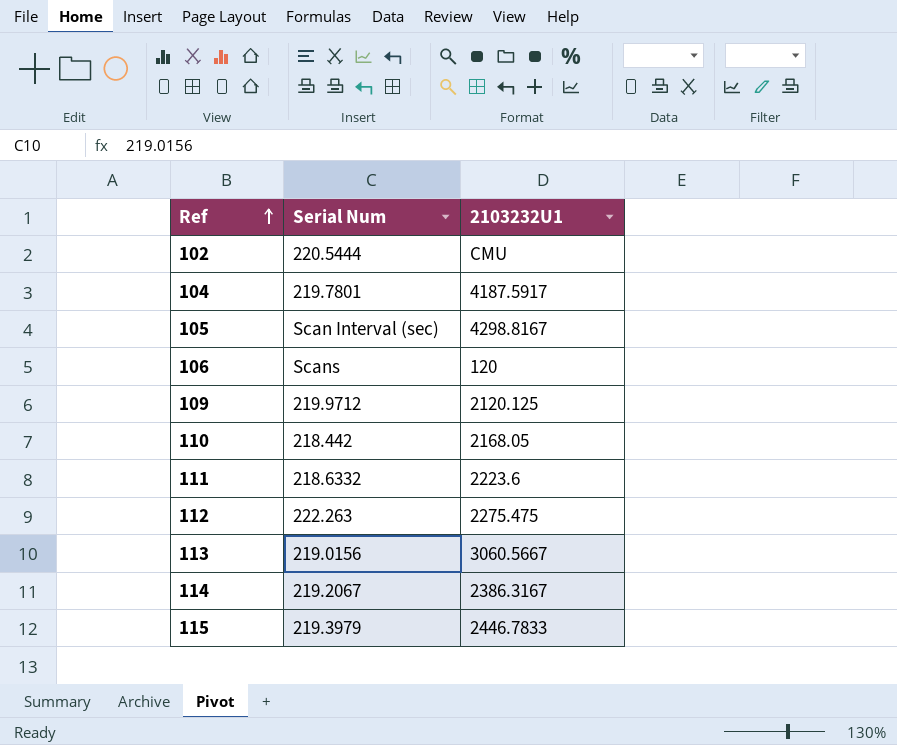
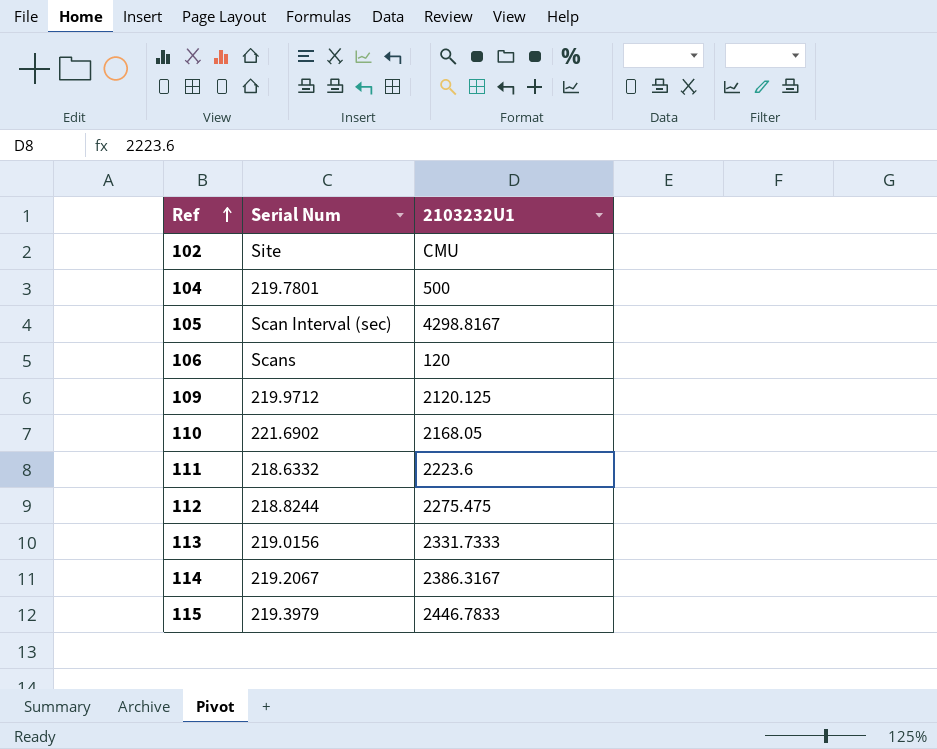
102 | Serial Num: 220.5444 -> Site
104 | 2103232U1: 4187.5917 -> 500
110 | Serial Num: 218.442 -> 221.6902
112 | Serial Num: 222.263 -> 218.8244
113 | 2103232U1: 3060.5667 -> 2331.7333

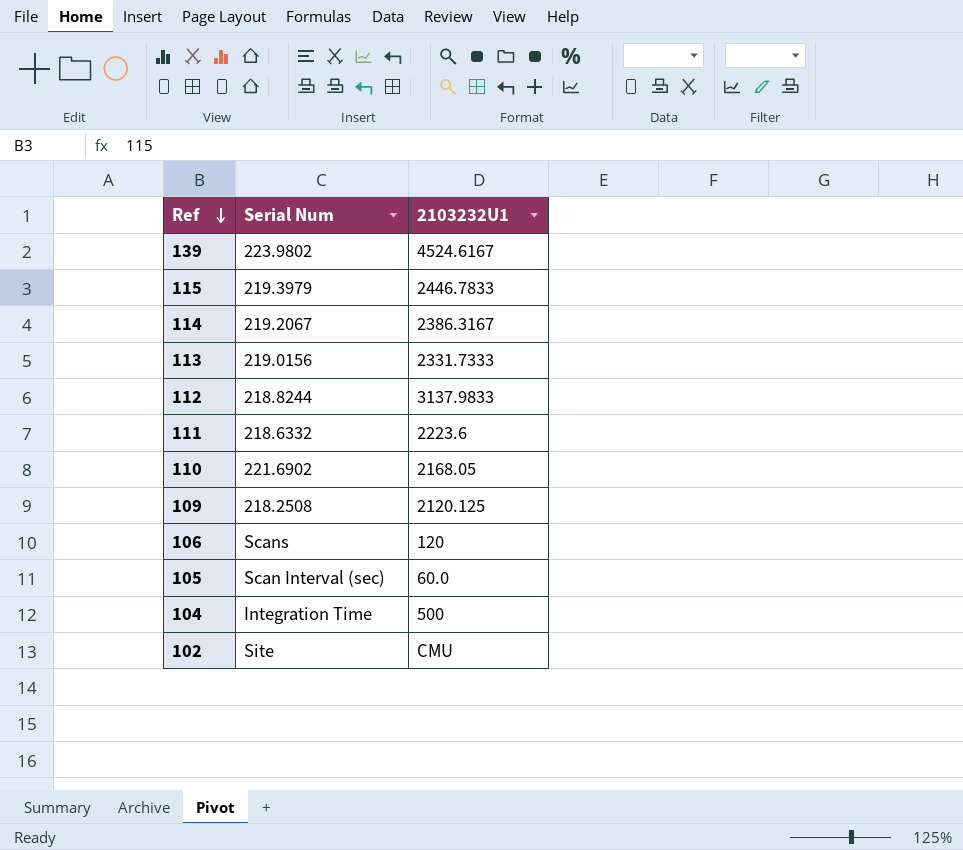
row order: Ref ascending -> Ref descending
row 139: none -> 223.9802 | 4524.6167
112 | 2103232U1: 2275.475 -> 3137.9833
109 | Serial Num: 219.9712 -> 218.2508
105 | 2103232U1: 4298.8167 -> 60.0
104 | Serial Num: 219.7801 -> Integration Time

